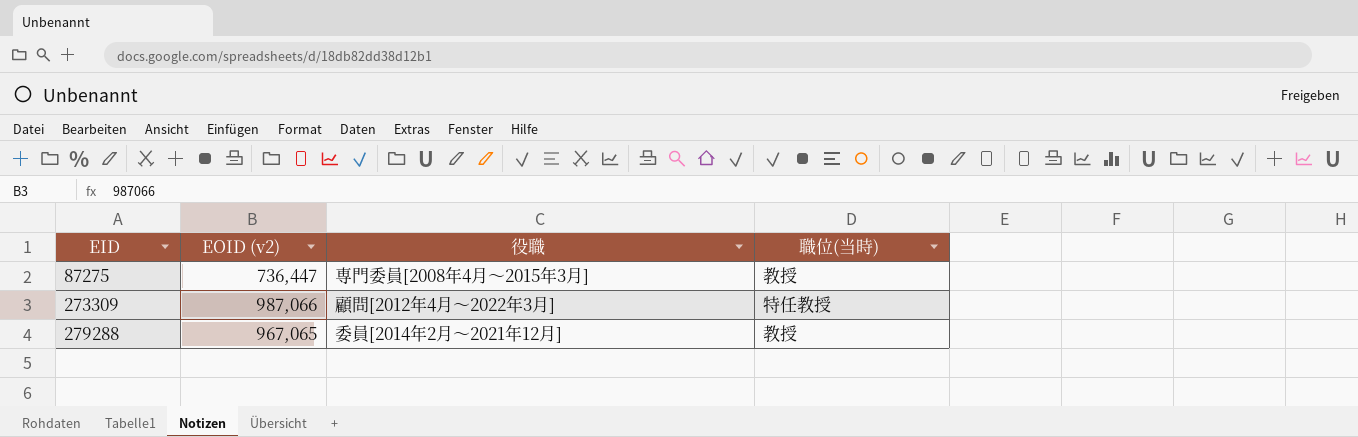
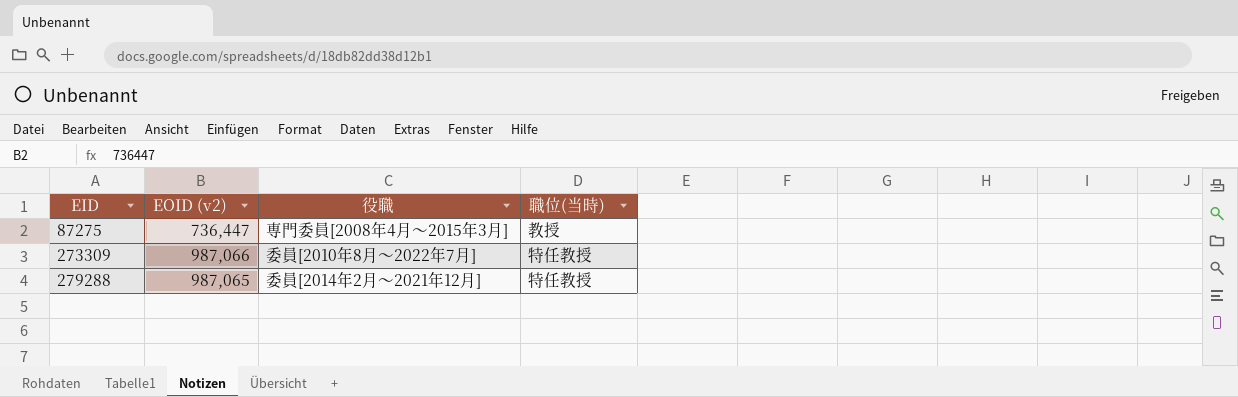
273309 | 役職: 顧問[2012年4月〜2022年3月] -> 委員[2010年8月〜2022年7月]
279288 | EOID (v2): 967,065 -> 987,065
279288 | 職位(当時): 教授 -> 特任教授

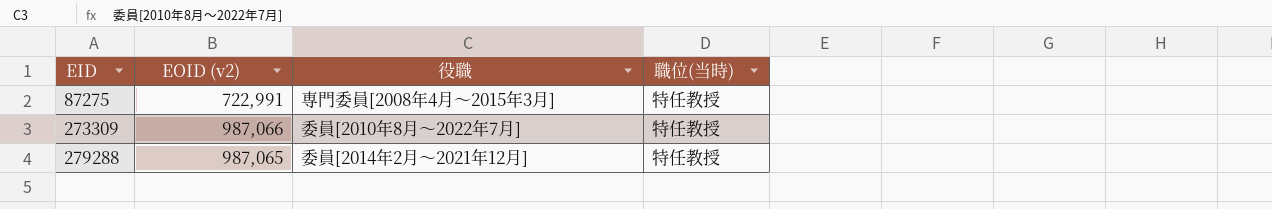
87275 | EOID (v2): 736,447 -> 722,991
87275 | 職位(当時): 教授 -> 特任教授

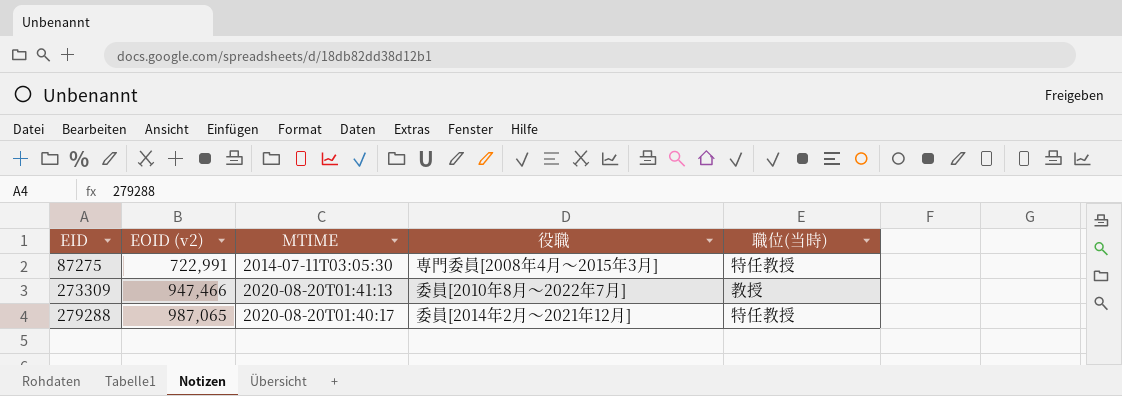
column MTIME | position: none -> 3
273309 | EOID (v2): 987,066 -> 947,466
273309 | 職位(当時): 特任教授 -> 教授

